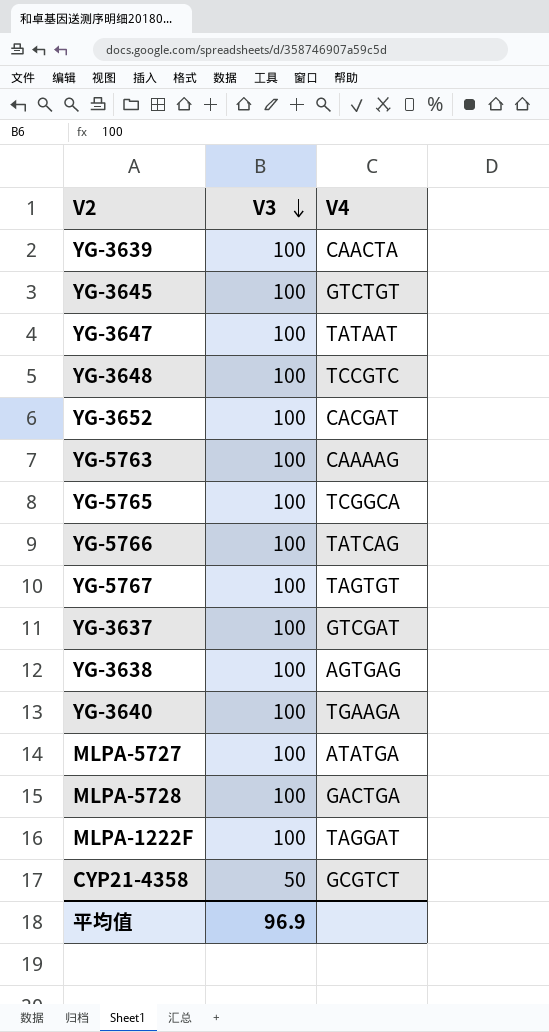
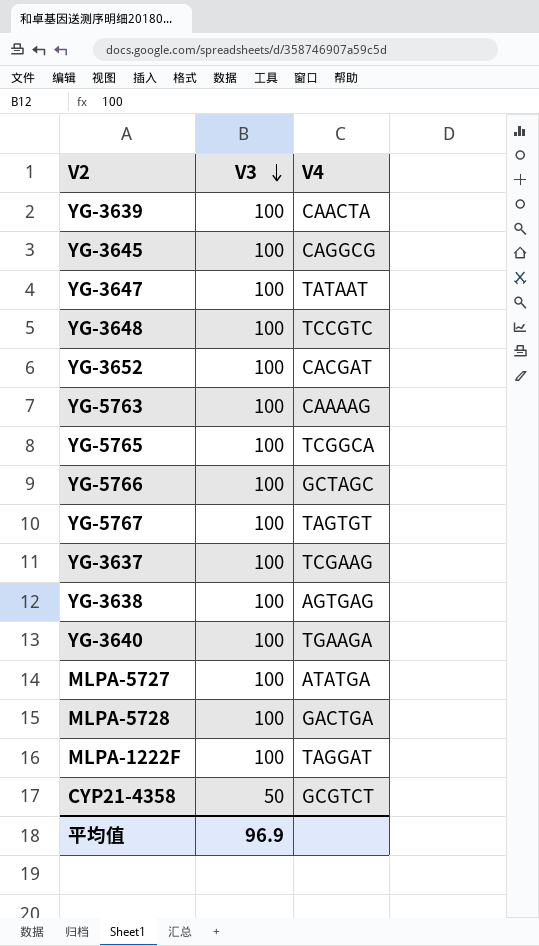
YG-3645 | V4: GTCTGT -> CAGGCG
YG-5766 | V4: TATCAG -> GCTAGC
YG-3637 | V4: GTCGAT -> TCGAAG

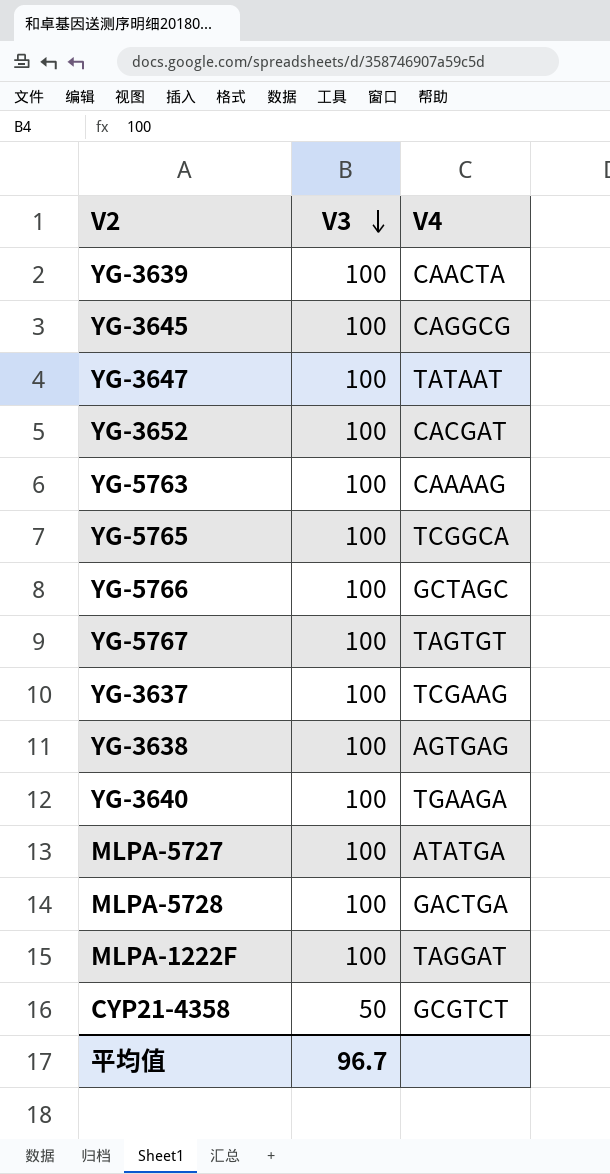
row YG-3648: 100 | TCCGTC -> none
平均值 | V3: 96.9 -> 96.7

